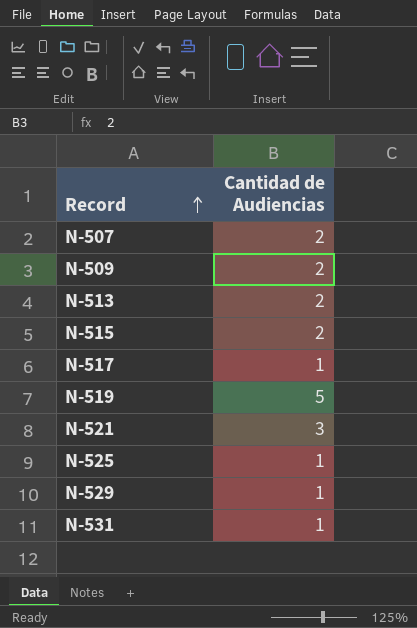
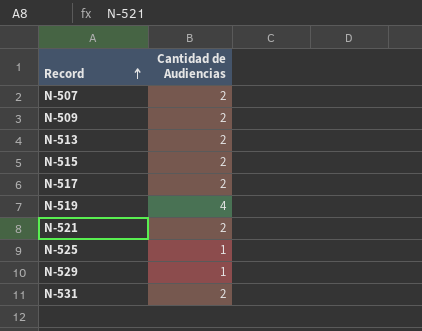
N-517 | Cantidad de Audiencias: 1 -> 2
N-519 | Cantidad de Audiencias: 5 -> 4
N-521 | Cantidad de Audiencias: 3 -> 2
N-531 | Cantidad de Audiencias: 1 -> 2

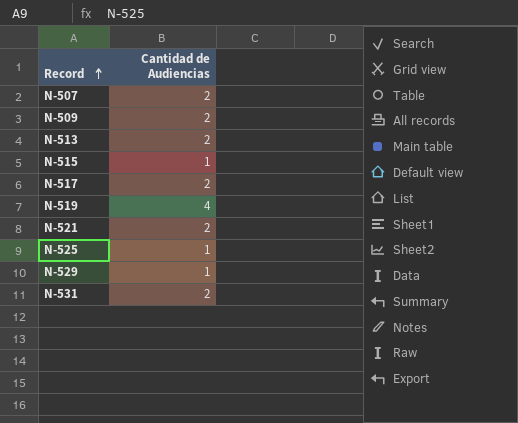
N-515 | Cantidad de Audiencias: 2 -> 1

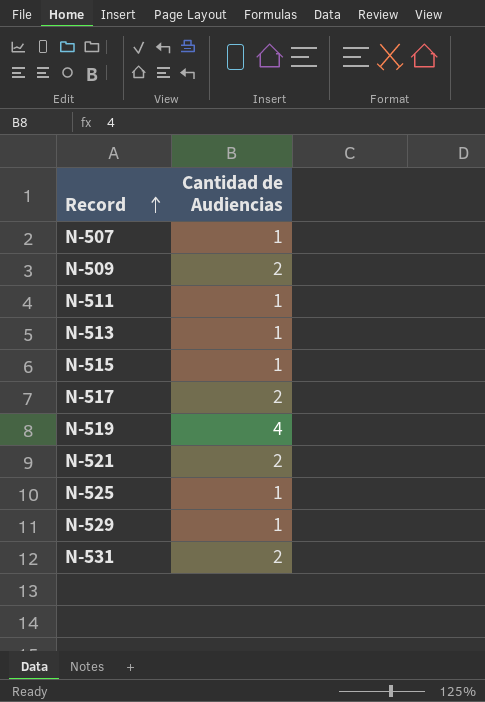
N-507 | Cantidad de Audiencias: 2 -> 1
row N-511: none -> 1
N-513 | Cantidad de Audiencias: 2 -> 1

